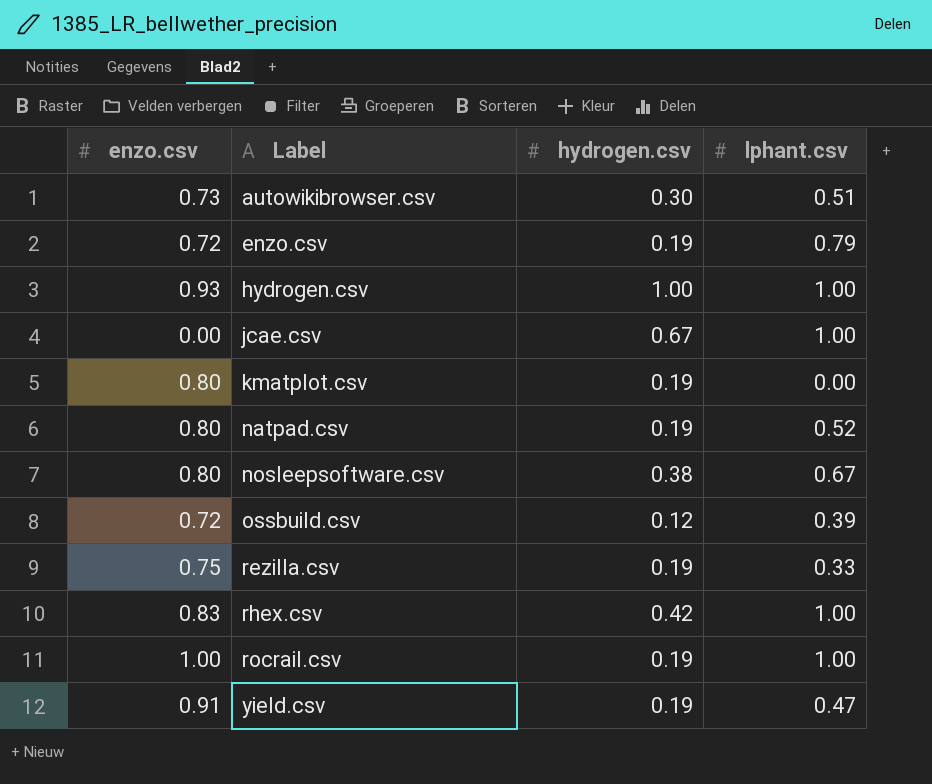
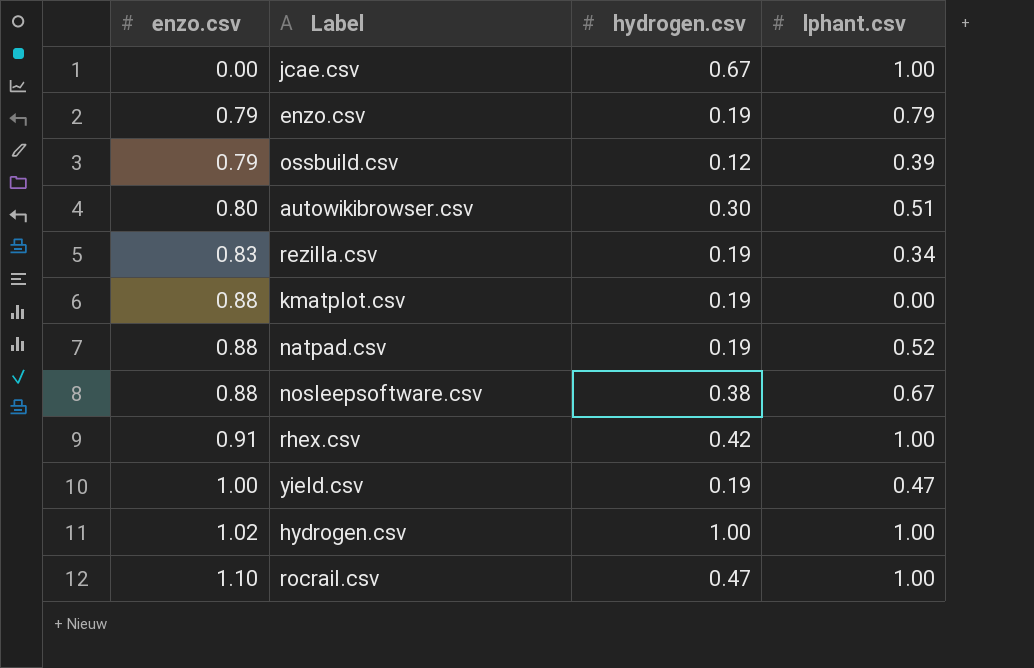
row order: Label ascending -> enzo.csv ascending
enzo.csv | enzo.csv: 0.72 -> 0.79
ossbuild.csv | enzo.csv: 0.72 -> 0.79
autowikibrowser.csv | enzo.csv: 0.73 -> 0.80
rezilla.csv | enzo.csv: 0.75 -> 0.83
rezilla.csv | lphant.csv: 0.33 -> 0.34
kmatplot.csv | enzo.csv: 0.80 -> 0.88
natpad.csv | enzo.csv: 0.80 -> 0.88
nosleepsoftware.csv | enzo.csv: 0.80 -> 0.88
rhex.csv | enzo.csv: 0.83 -> 0.91
yield.csv | enzo.csv: 0.91 -> 1.00
hydrogen.csv | enzo.csv: 0.93 -> 1.02
rocrail.csv | enzo.csv: 1.00 -> 1.10
rocrail.csv | hydrogen.csv: 0.19 -> 0.47

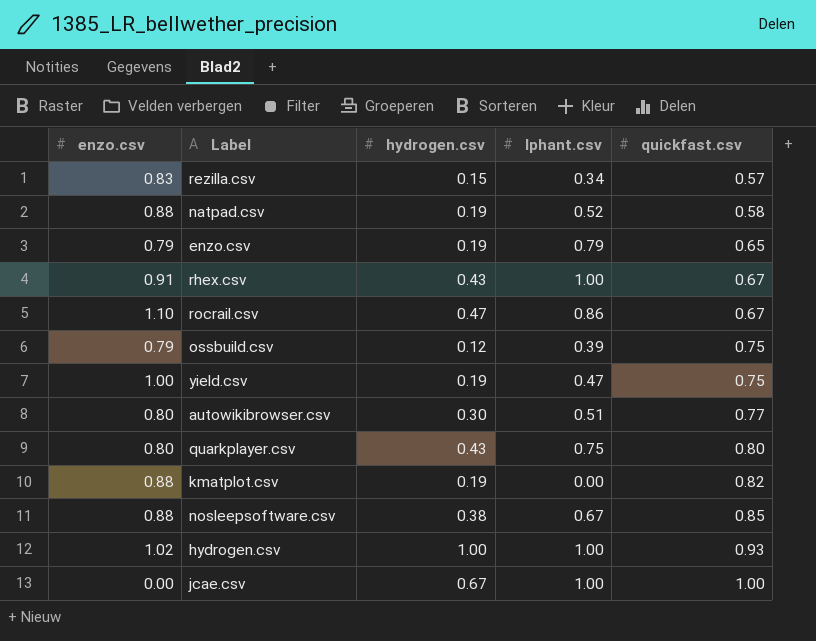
row order: enzo.csv ascending -> quickfast.csv ascending
column quickfast.csv | position: none -> 5
rezilla.csv | hydrogen.csv: 0.19 -> 0.15
rhex.csv | hydrogen.csv: 0.42 -> 0.43
rocrail.csv | lphant.csv: 1.00 -> 0.86
row quarkplayer.csv: none -> 0.80 | 0.43 | 0.75 | 0.80

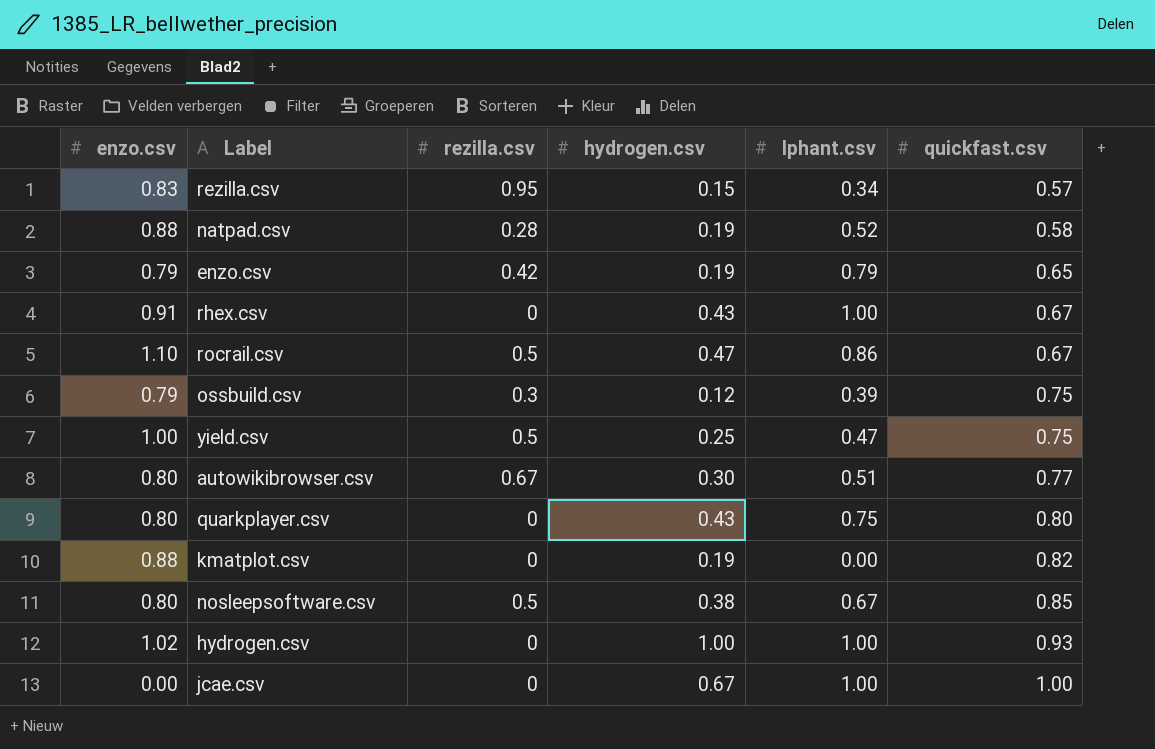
column rezilla.csv | position: none -> 3
yield.csv | hydrogen.csv: 0.19 -> 0.25
nosleepsoftware.csv | enzo.csv: 0.88 -> 0.80

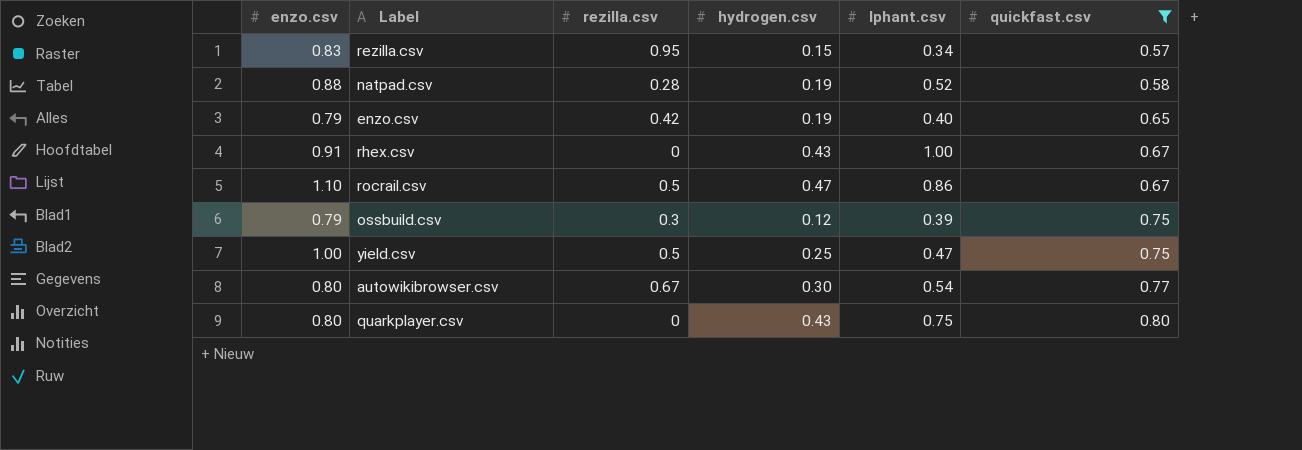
filter: none -> quickfast.csv <= 0.80
enzo.csv | lphant.csv: 0.79 -> 0.40
autowikibrowser.csv | lphant.csv: 0.51 -> 0.54

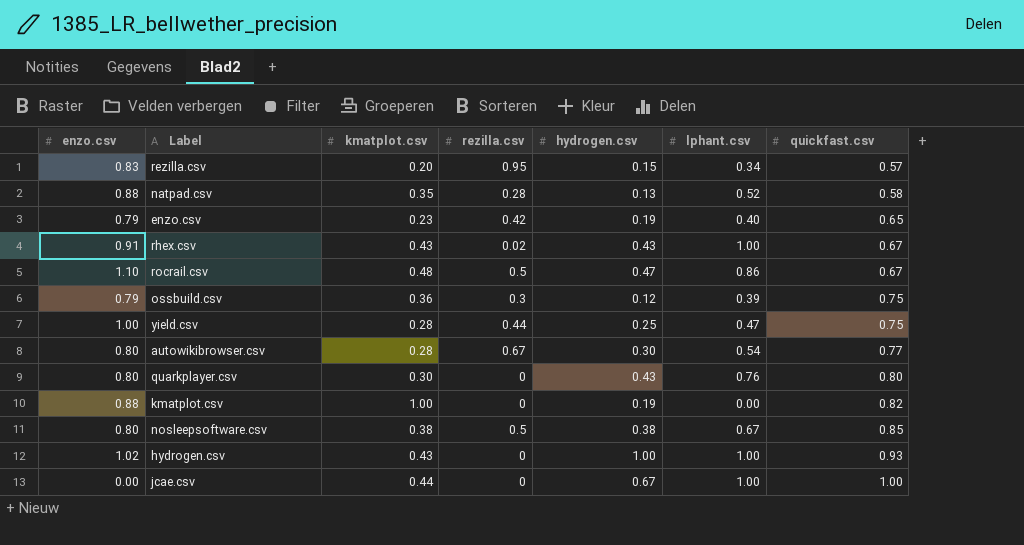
filter: quickfast.csv <= 0.80 -> none
column kmatplot.csv | position: none -> 3
natpad.csv | hydrogen.csv: 0.19 -> 0.13
rhex.csv | rezilla.csv: 0 -> 0.02
yield.csv | rezilla.csv: 0.5 -> 0.44
quarkplayer.csv | lphant.csv: 0.75 -> 0.76

